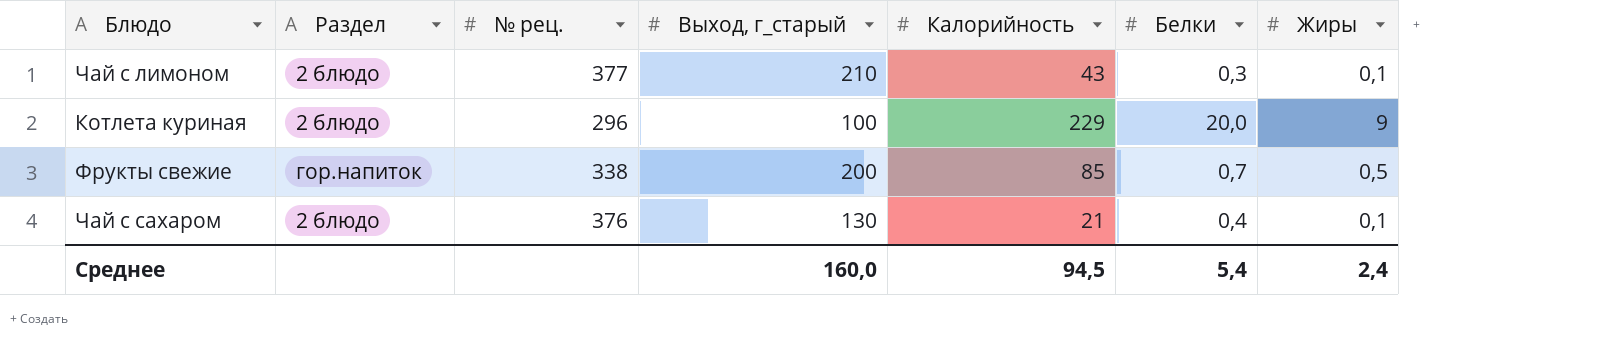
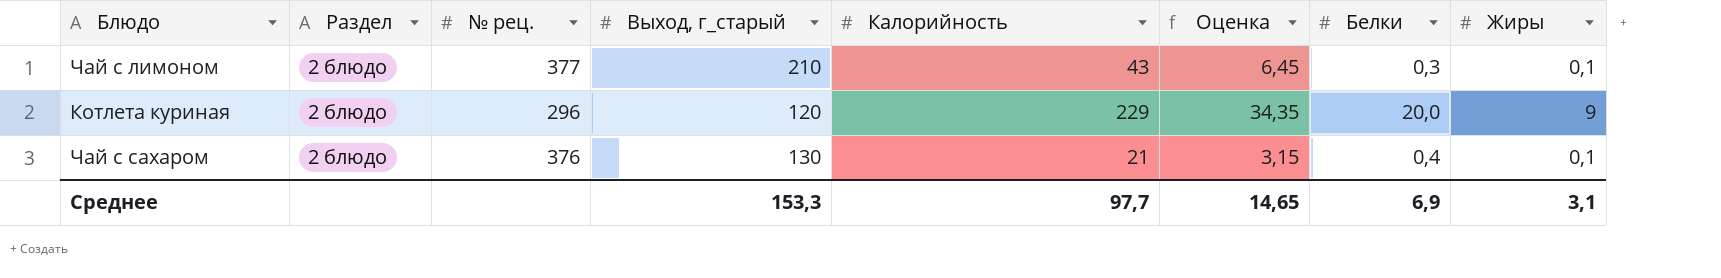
column Оценка | formula: none -> [Калорийность] * 0,15
row Фрукты свежие: гор.напиток | 338 | 200 | 85 | 0,7 | 0,5 -> none
Котлета куриная | Выход, г_старый: 100 -> 120
Среднее | Выход, г_старый: 160,0 -> 153,3
Среднее | Калорийность: 94,5 -> 97,7
Среднее | Белки: 5,4 -> 6,9
Среднее | Жиры: 2,4 -> 3,1

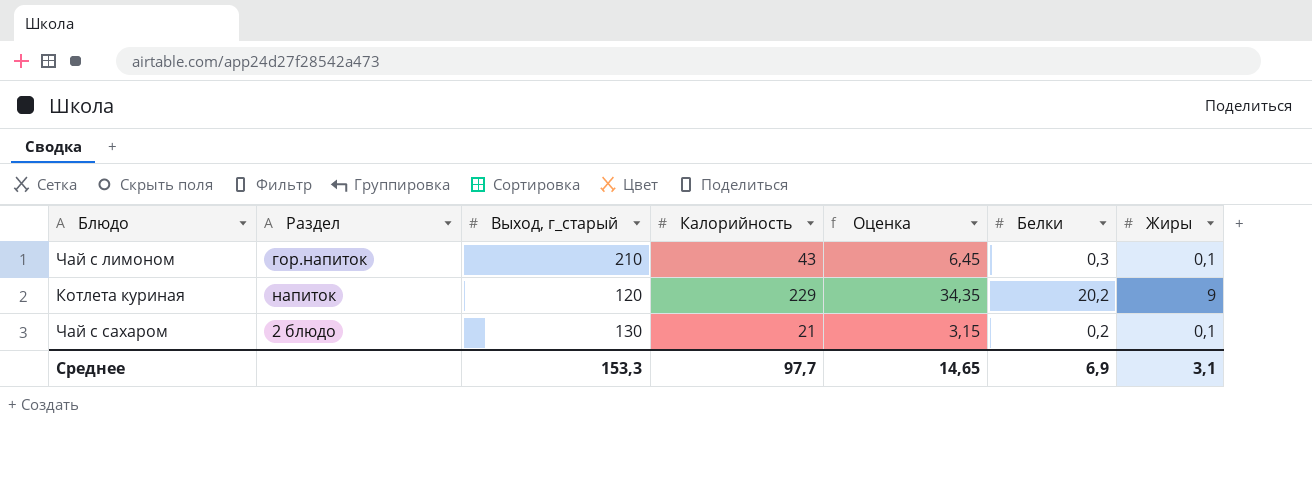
column № рец. | position: 3 -> none
Чай с лимоном | Раздел: 2 блюдо -> гор.напиток
Котлета куриная | Раздел: 2 блюдо -> напиток
Котлета куриная | Белки: 20,0 -> 20,2
Чай с сахаром | Белки: 0,4 -> 0,2

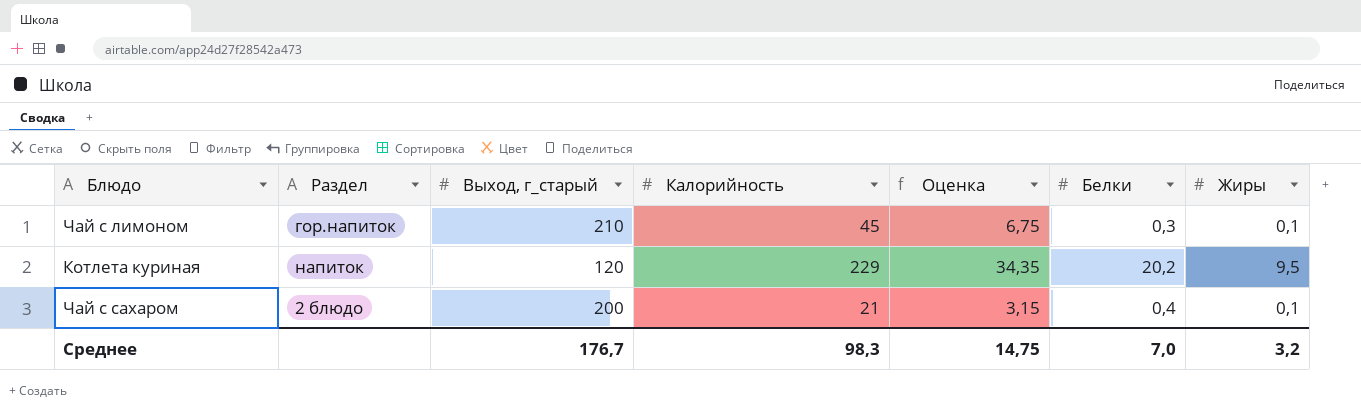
Чай с лимоном | Калорийность: 43 -> 45
Чай с лимоном | Оценка: 6,45 -> 6,75
Котлета куриная | Жиры: 9 -> 9,5
Чай с сахаром | Выход, г_старый: 130 -> 200
Чай с сахаром | Белки: 0,2 -> 0,4
Среднее | Выход, г_старый: 153,3 -> 176,7
Среднее | Калорийность: 97,7 -> 98,3
Среднее | Оценка: 14,65 -> 14,75
Среднее | Белки: 6,9 -> 7,0
Среднее | Жиры: 3,1 -> 3,2

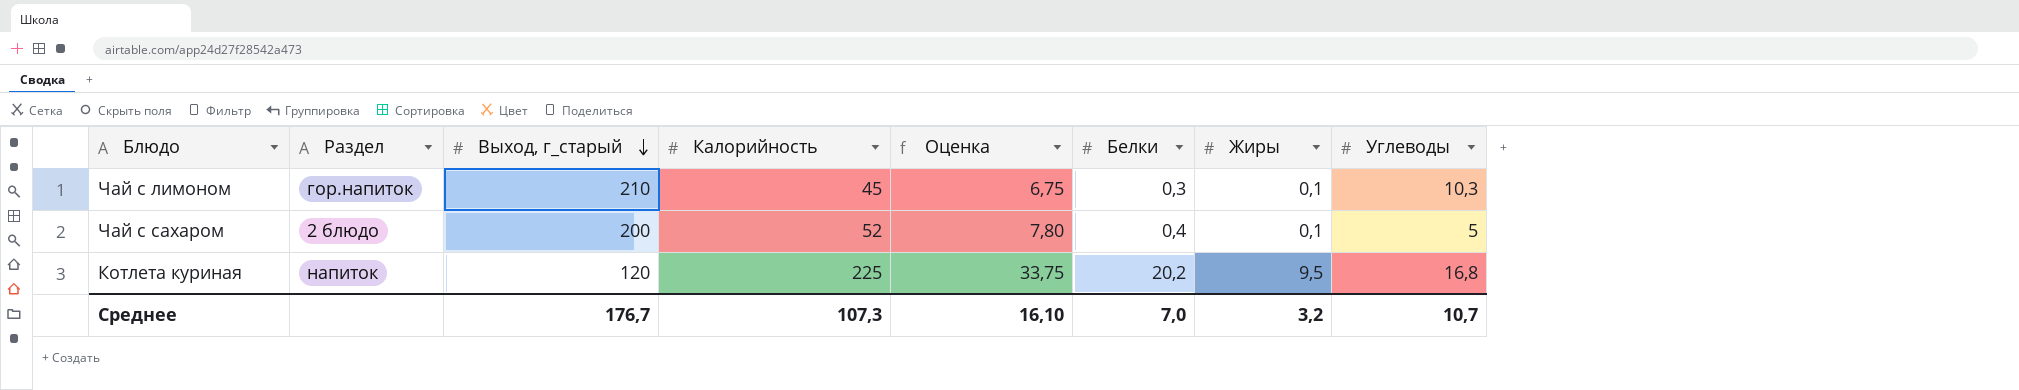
row order: none -> Выход, г_старый descending
column Углеводы | position: none -> 8
Чай с сахаром | Калорийность: 21 -> 52
Чай с сахаром | Оценка: 3,15 -> 7,80
Котлета куриная | Калорийность: 229 -> 225
Котлета куриная | Оценка: 34,35 -> 33,75
Среднее | Калорийность: 98,3 -> 107,3
Среднее | Оценка: 14,75 -> 16,10

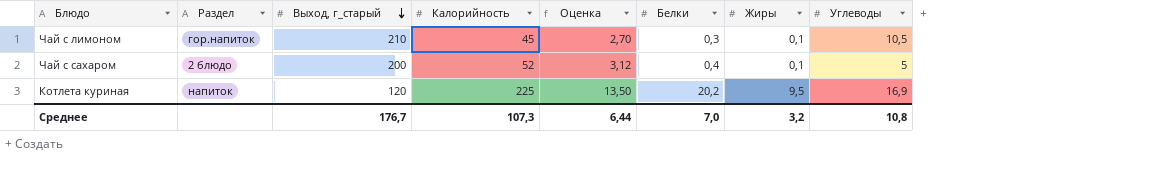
column Оценка | formula: [Калорийность] * 0,15 -> [Калорийность] * 0,06
Чай с лимоном | Углеводы: 10,3 -> 10,5
Котлета куриная | Углеводы: 16,8 -> 16,9
Среднее | Оценка: 16,10 -> 6,44
Среднее | Углеводы: 10,7 -> 10,8

